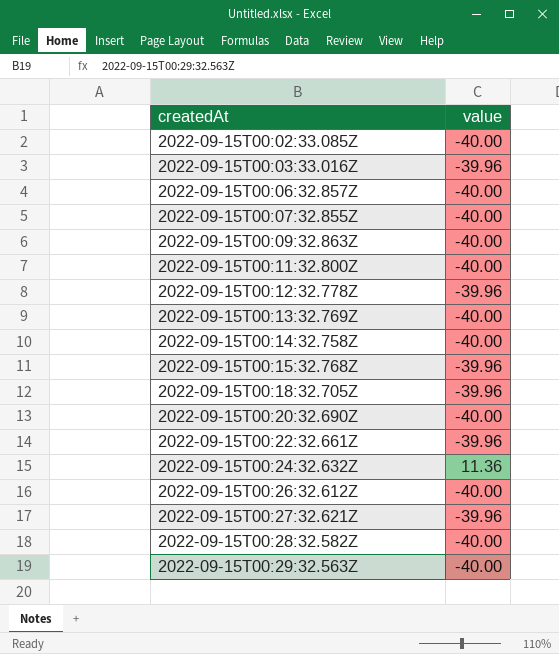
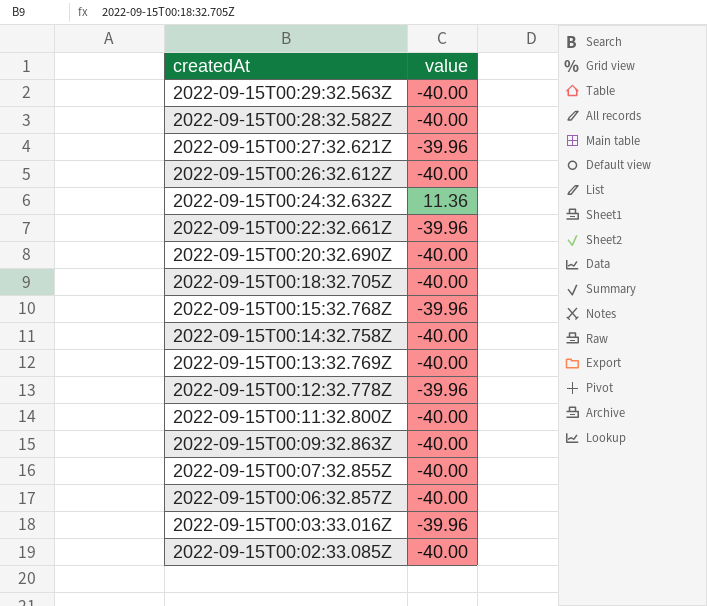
row order: createdAt ascending -> createdAt descending
2022-09-15T00:18:32.705Z | value: -39.96 -> -40.00

